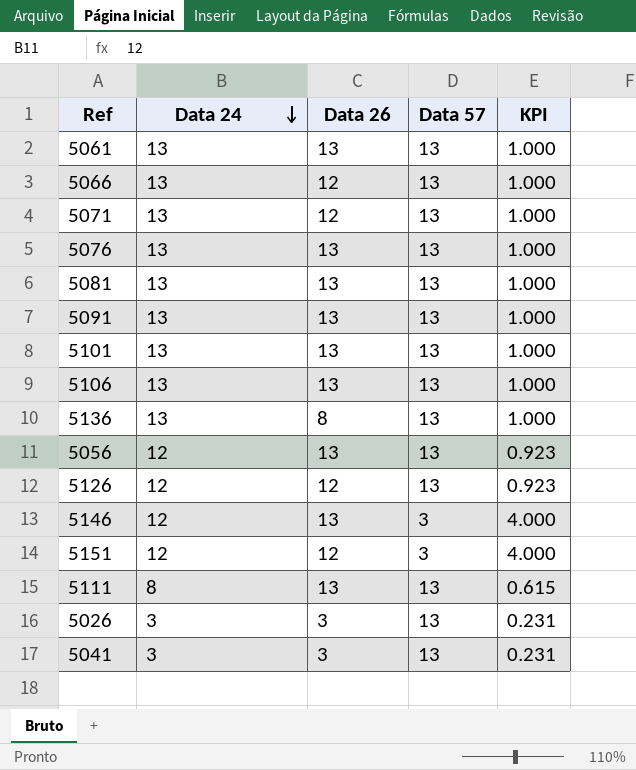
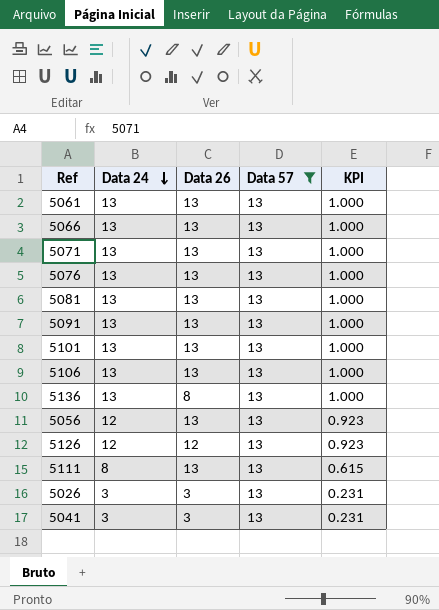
filter: none -> Data 57 = 13
5066 | Data 26: 12 -> 13
5071 | Data 26: 12 -> 13

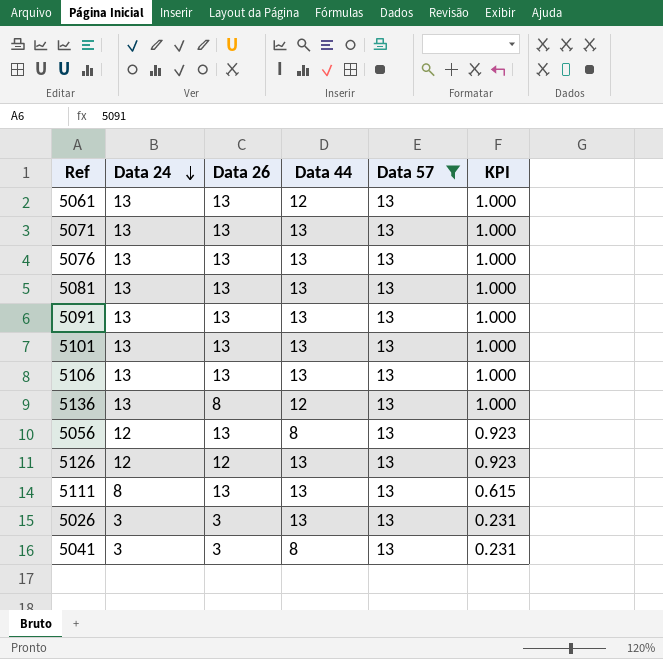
column Data 44 | position: none -> 4
row 5066: 13 | 13 | 13 | 1.000 -> none

